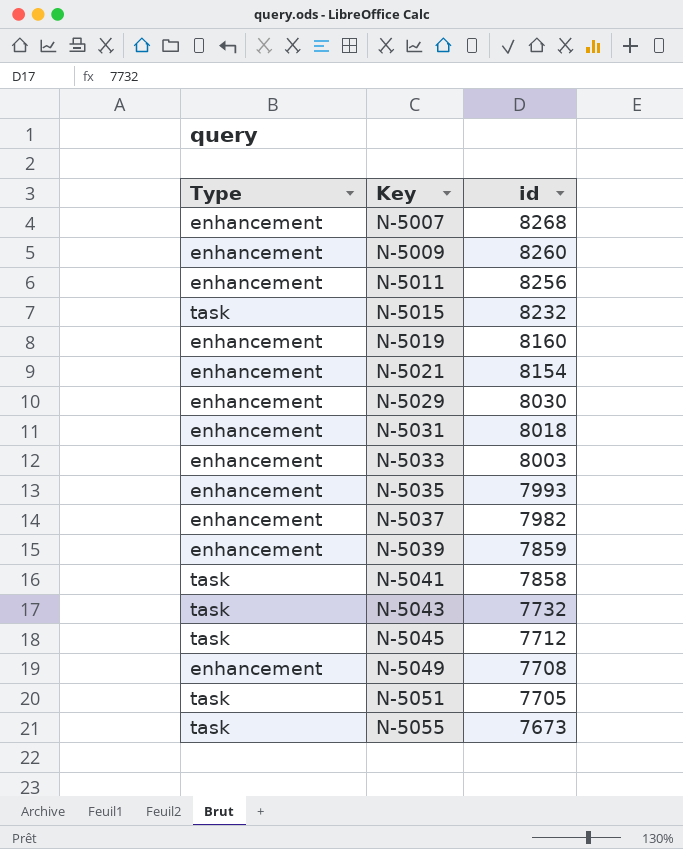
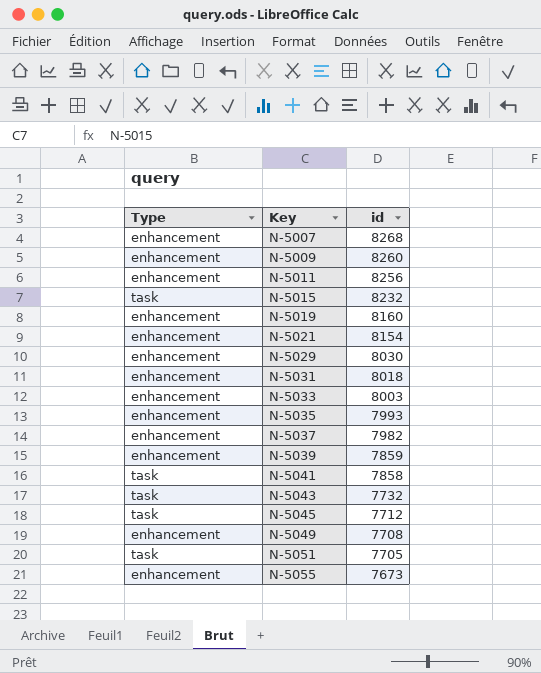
N-5055 | Type: task -> enhancement

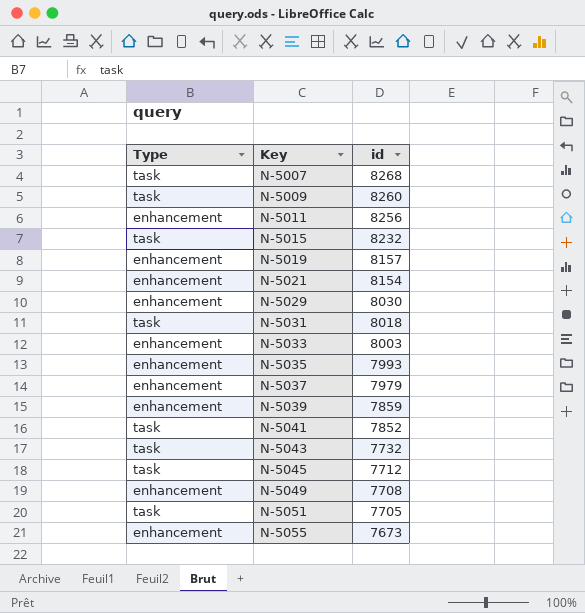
N-5007 | Type: enhancement -> task
N-5009 | Type: enhancement -> task
N-5019 | id: 8160 -> 8157
N-5031 | Type: enhancement -> task
N-5037 | id: 7982 -> 7979
N-5041 | id: 7858 -> 7852

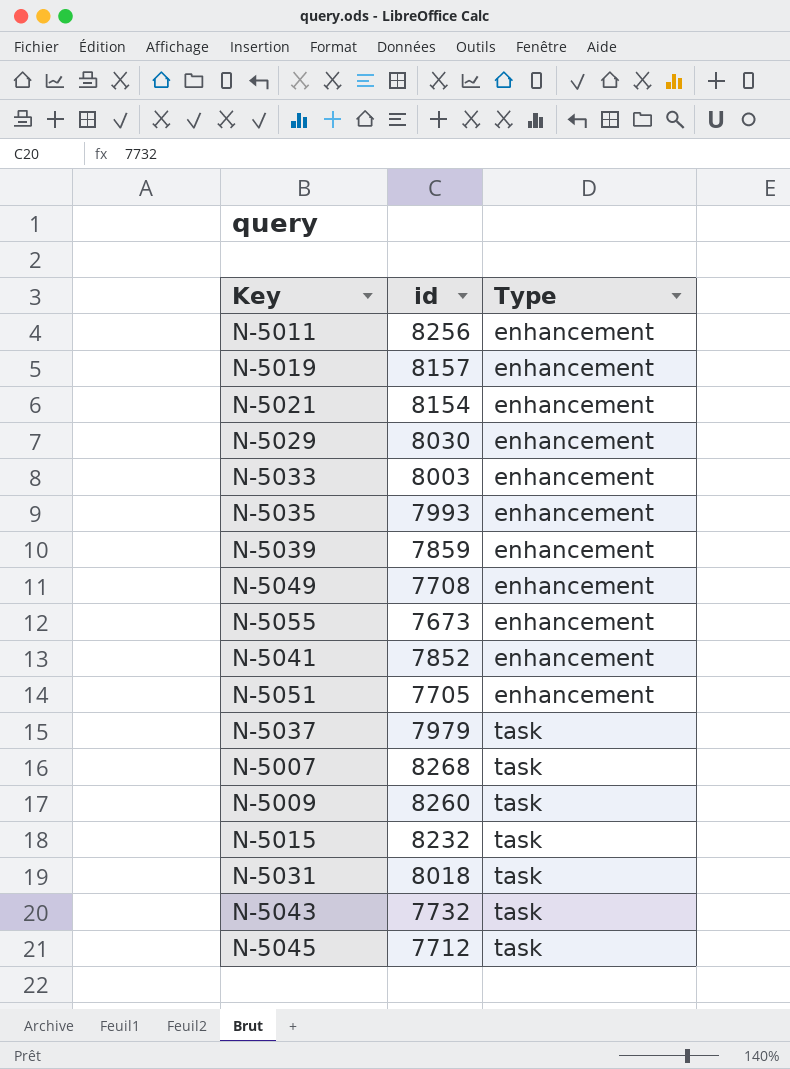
row order: Key ascending -> Type ascending
column Type | position: 1 -> 3
N-5041 | Type: task -> enhancement
N-5051 | Type: task -> enhancement
N-5037 | Type: enhancement -> task

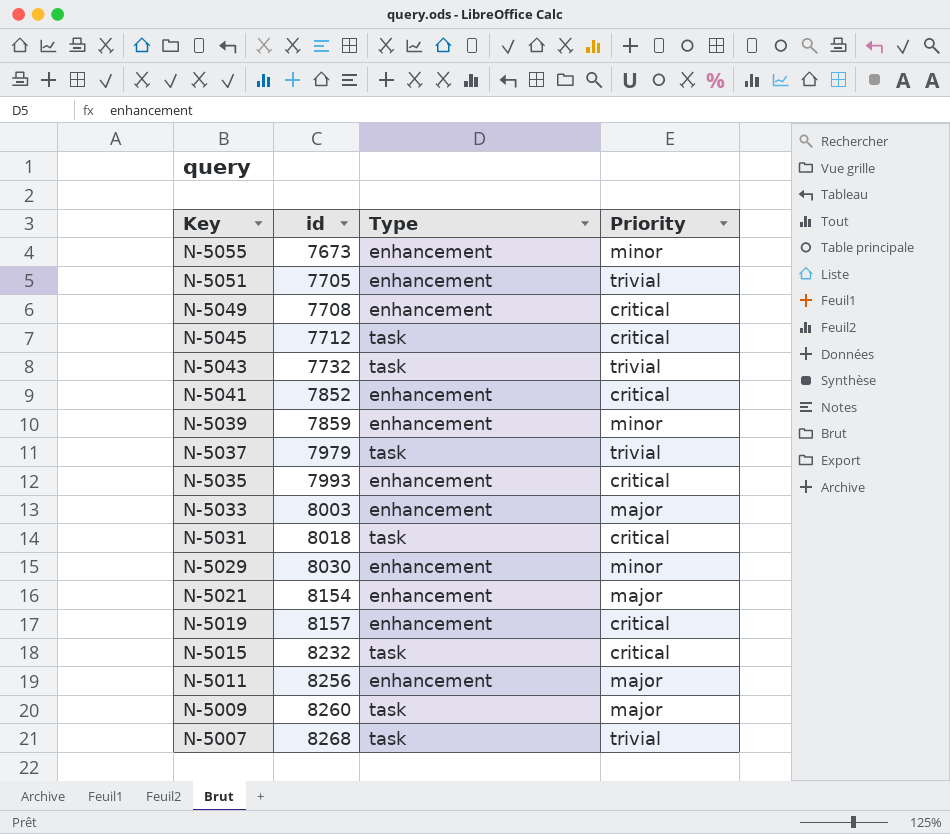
row order: Type ascending -> Key descending
column Priority | position: none -> 4

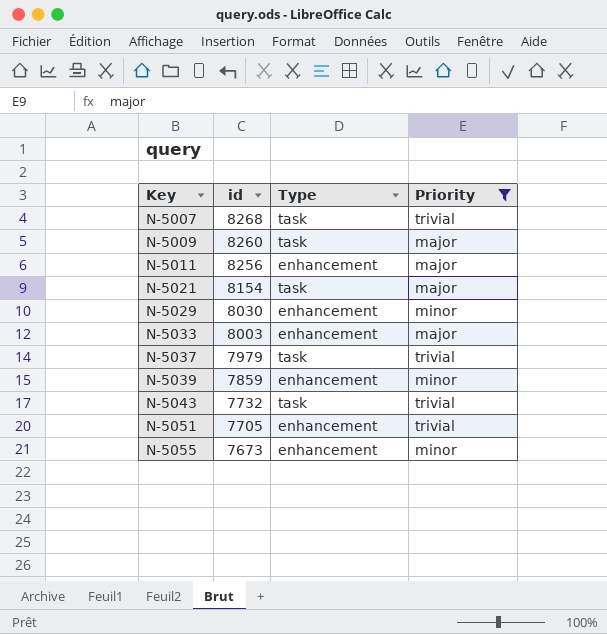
filter: none -> Priority != critical
row order: Key descending -> Key ascending
N-5021 | Type: enhancement -> task

